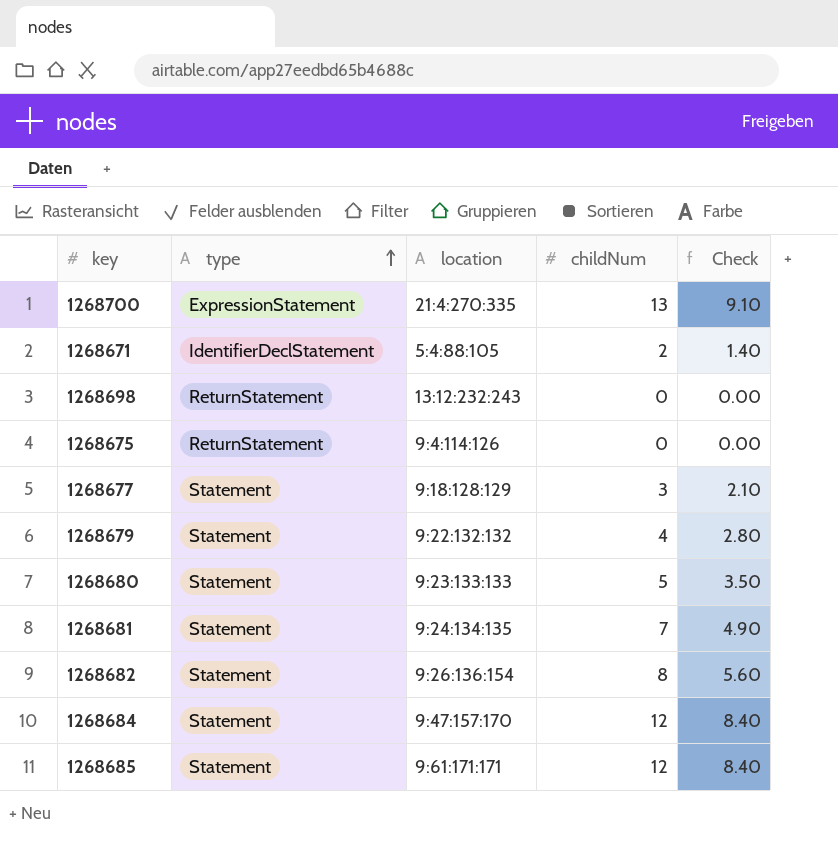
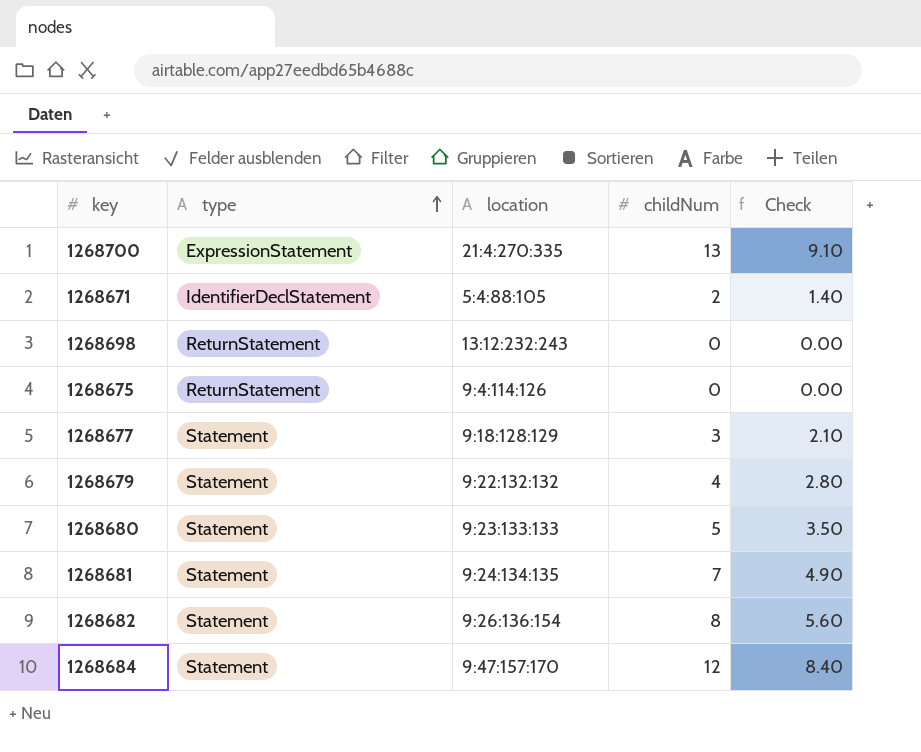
row 1268685: Statement | 9:61:171:171 | 12 | 8.40 -> none

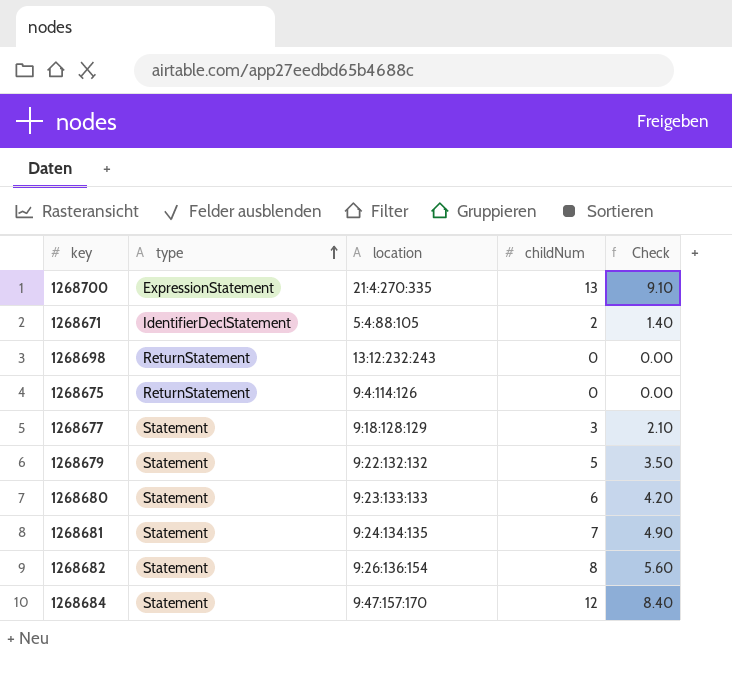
1268679 | childNum: 4 -> 5
1268679 | Check: 2.80 -> 3.50
1268680 | childNum: 5 -> 6
1268680 | Check: 3.50 -> 4.20

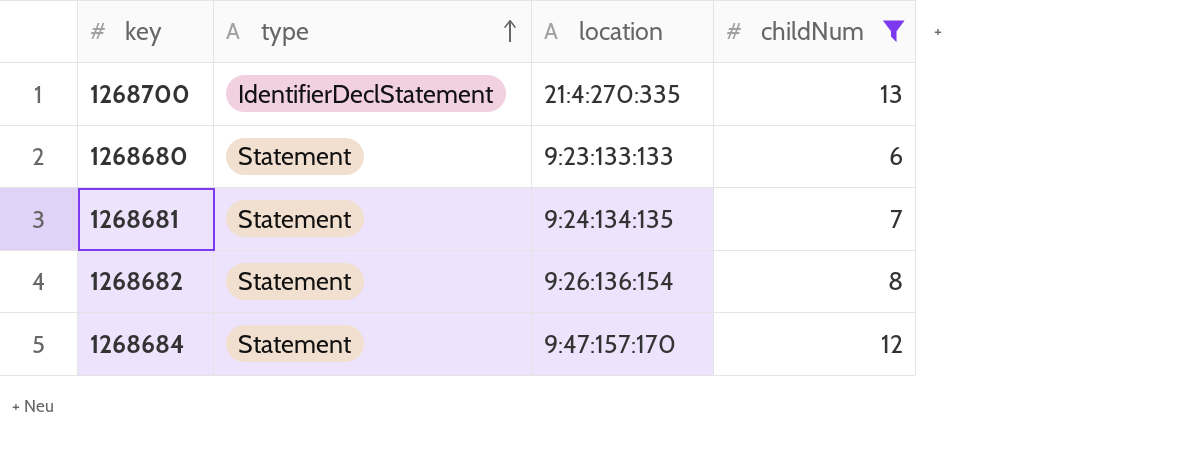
filter: none -> childNum >= 6
column Check | formula: [childNum] * 0.7 -> none
1268700 | type: ExpressionStatement -> IdentifierDeclStatement

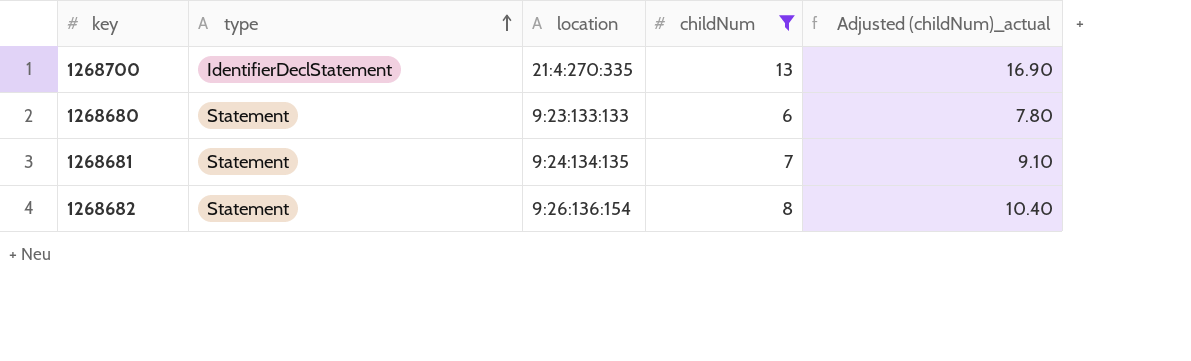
column Adjusted (childNum)_actual | formula: none -> [childNum] * 1.3
row 1268684: Statement | 9:47:157:170 | 12 -> none

